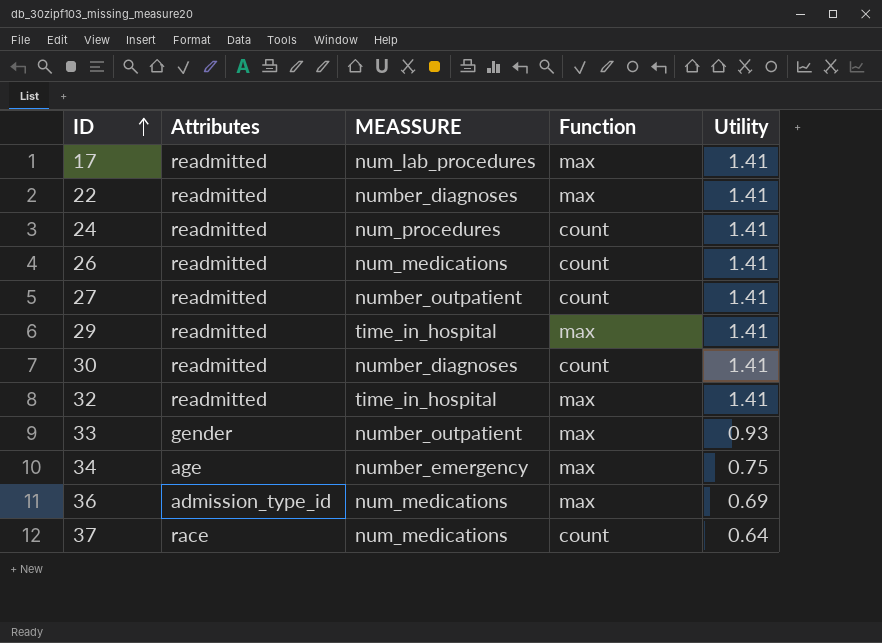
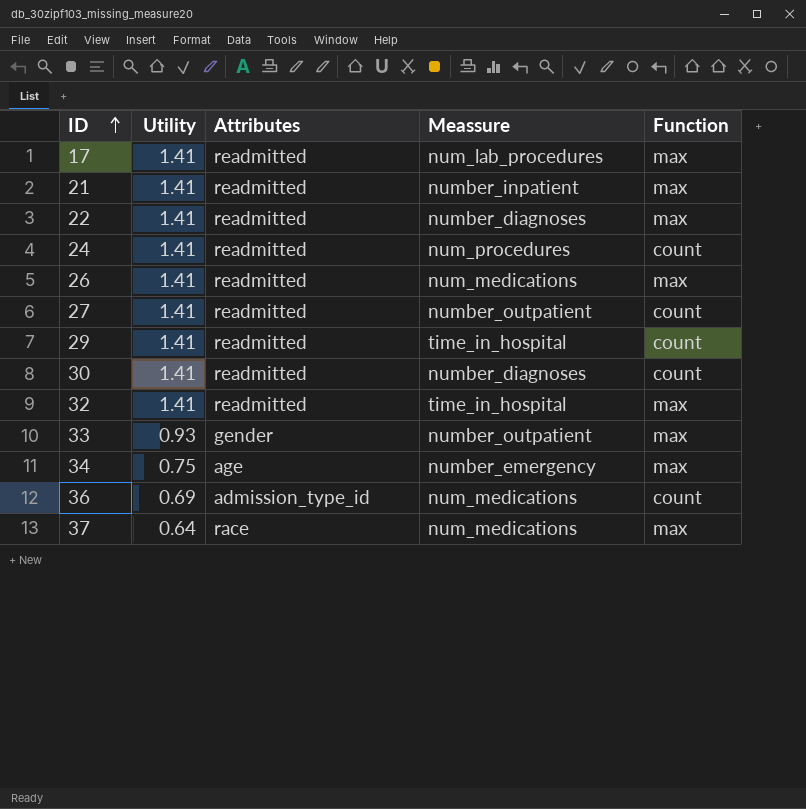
column Utility | position: 5 -> 2
column name: MEASSURE -> Meassure
row 21: none -> 1.41 | readmitted | number_inpatient | max
26 | Function: count -> max
29 | Function: max -> count
36 | Function: max -> count
37 | Function: count -> max

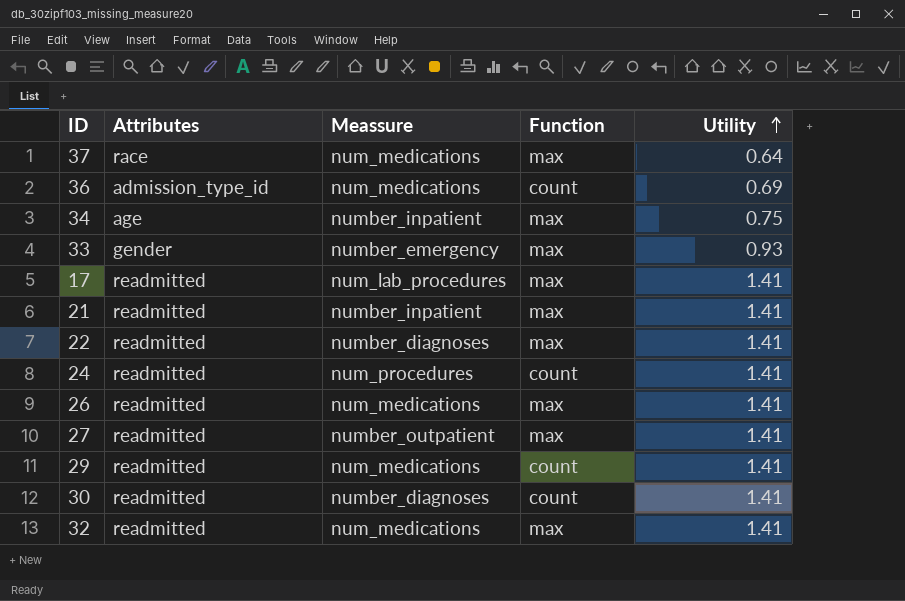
row order: ID ascending -> Utility ascending
column Utility | position: 2 -> 5
34 | Meassure: number_emergency -> number_inpatient
33 | Meassure: number_outpatient -> number_emergency
27 | Function: count -> max
29 | Meassure: time_in_hospital -> num_medications
32 | Meassure: time_in_hospital -> num_medications

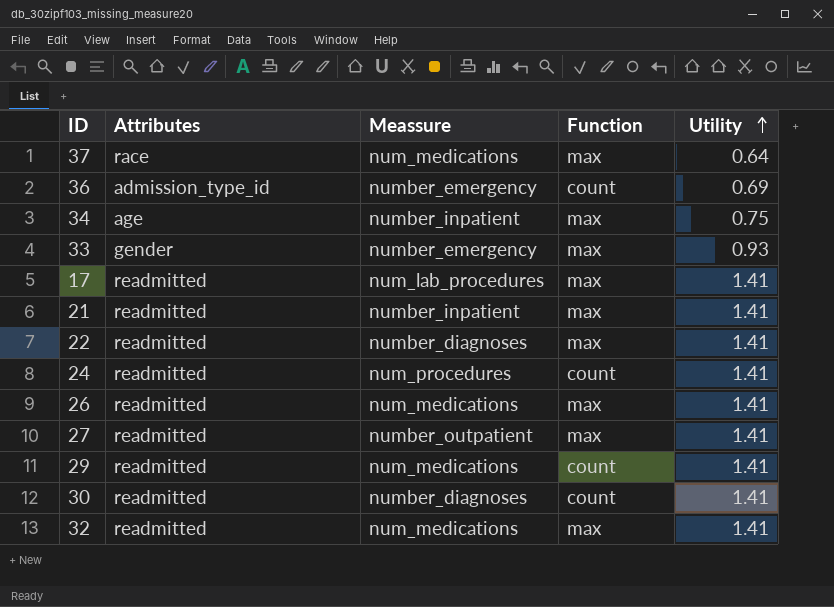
36 | Meassure: num_medications -> number_emergency

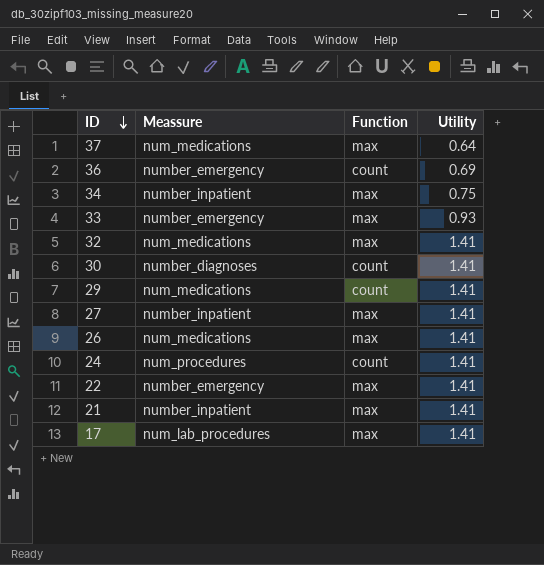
row order: Utility ascending -> ID descending
column Attributes | position: 2 -> none
27 | Meassure: number_outpatient -> number_inpatient
22 | Meassure: number_diagnoses -> number_emergency

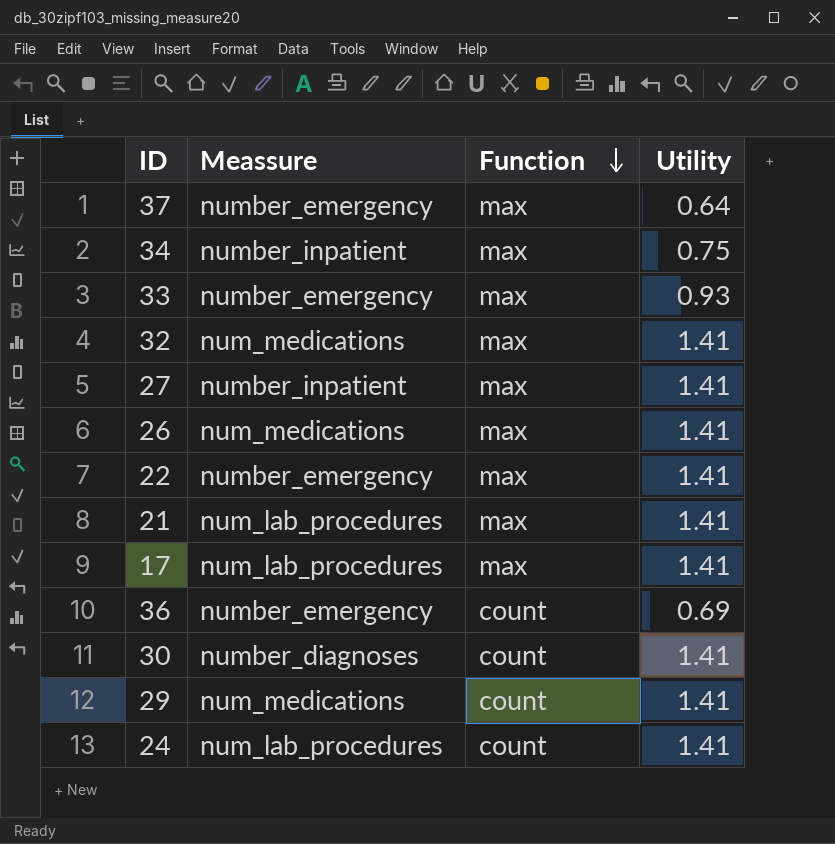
row order: ID descending -> Function descending
37 | Meassure: num_medications -> number_emergency
21 | Meassure: number_inpatient -> num_lab_procedures
24 | Meassure: num_procedures -> num_lab_procedures

